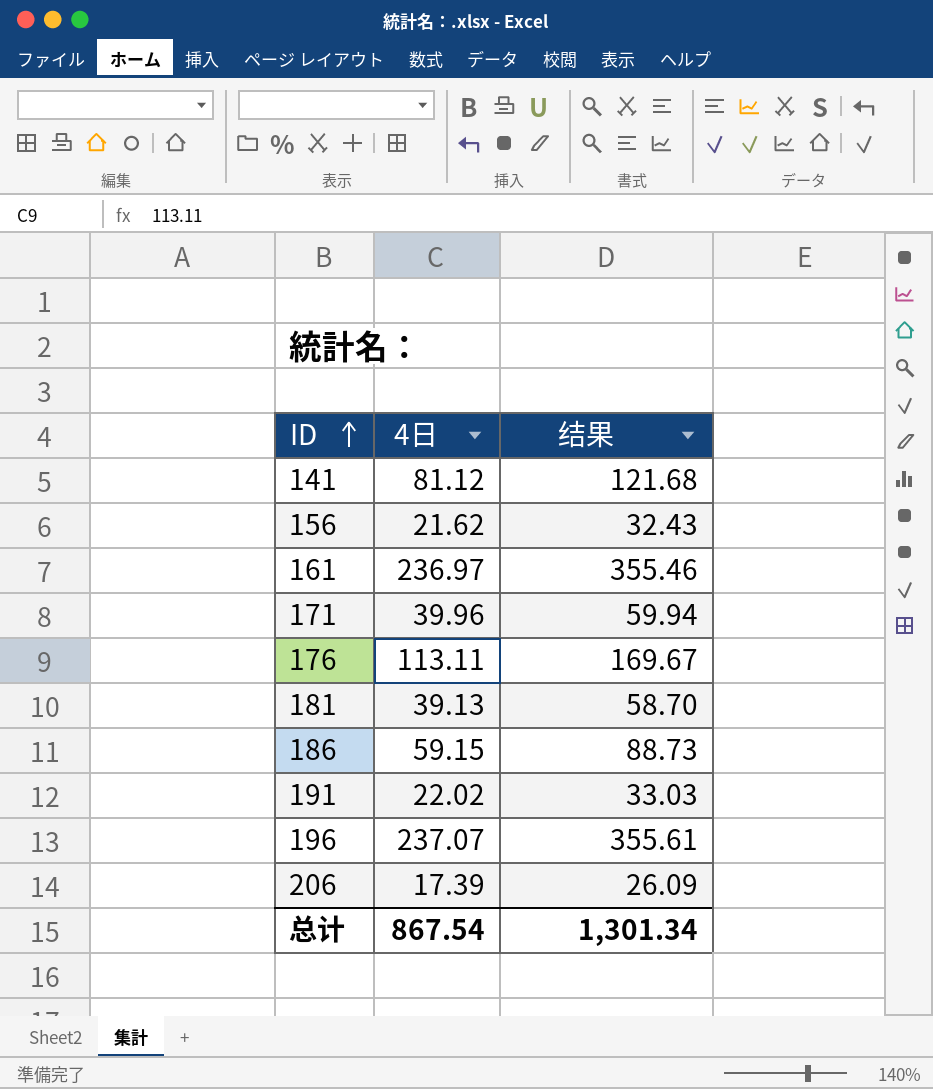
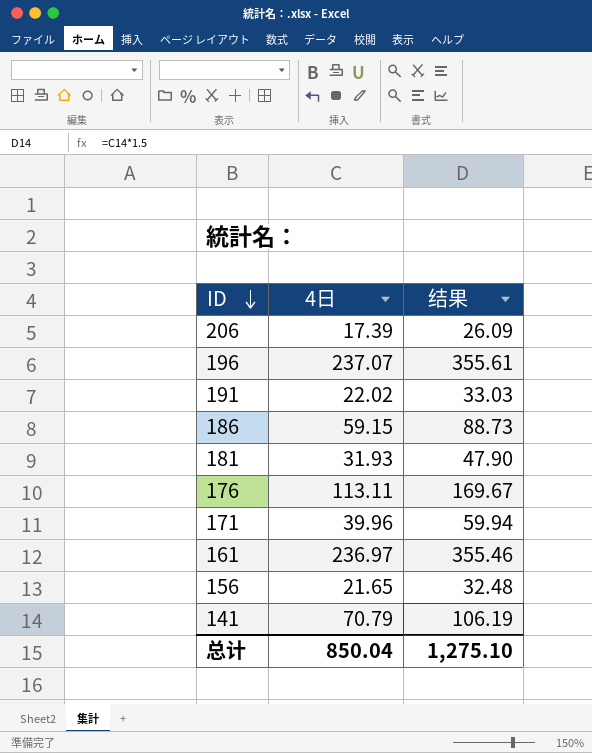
row order: ID ascending -> ID descending
181 | 4日: 39.13 -> 31.93
181 | 结果: 58.70 -> 47.90
156 | 4日: 21.62 -> 21.65
156 | 结果: 32.43 -> 32.48
141 | 4日: 81.12 -> 70.79
141 | 结果: 121.68 -> 106.19
总计 | 4日: 867.54 -> 850.04
总计 | 结果: 1,301.34 -> 1,275.10

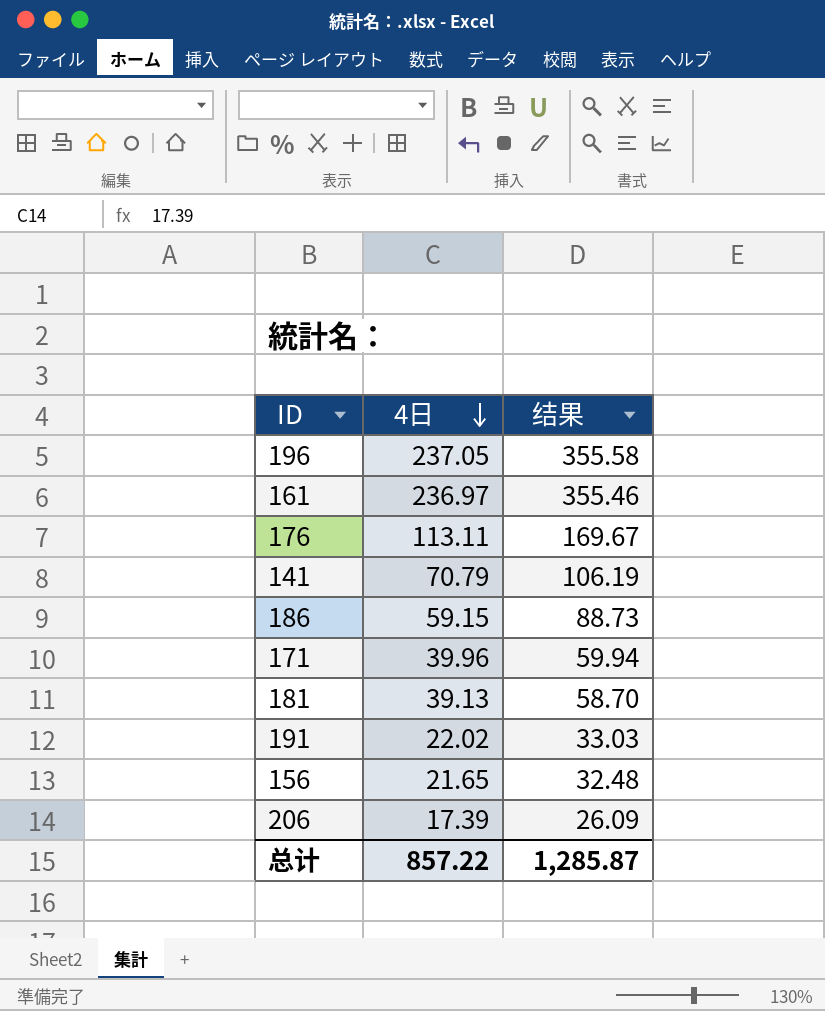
row order: ID descending -> 4日 descending
196 | 4日: 237.07 -> 237.05
196 | 结果: 355.61 -> 355.58
181 | 4日: 31.93 -> 39.13
181 | 结果: 47.90 -> 58.70
总计 | 4日: 850.04 -> 857.22
总计 | 结果: 1,275.10 -> 1,285.87

